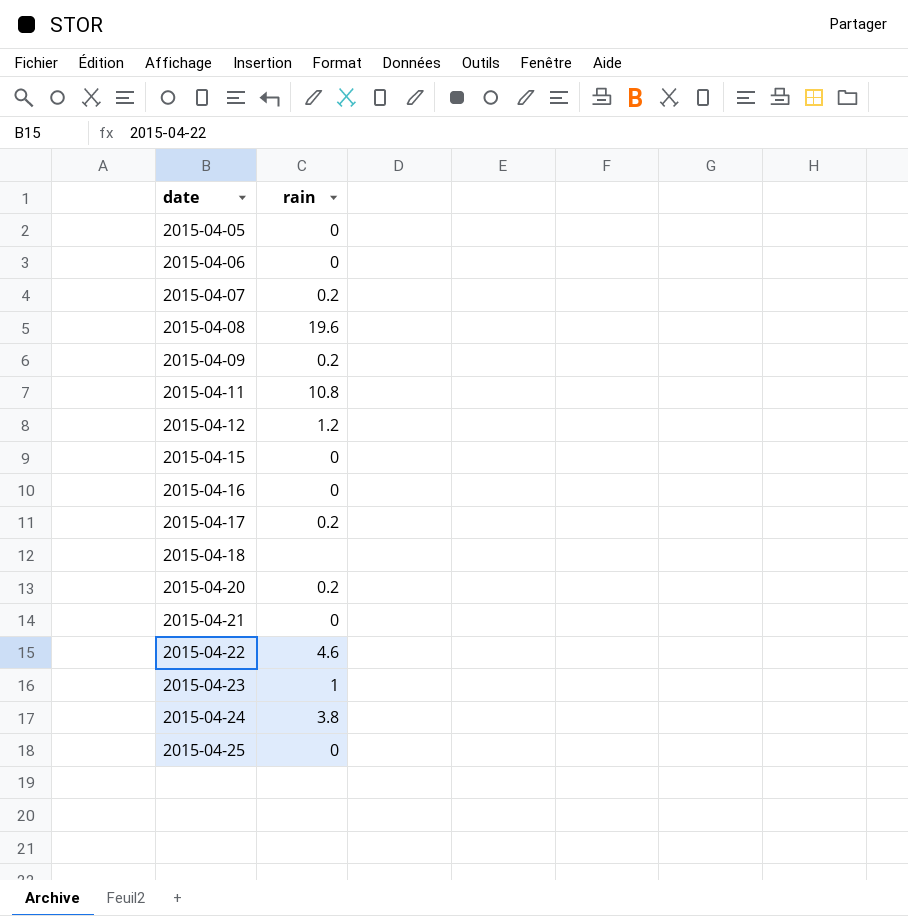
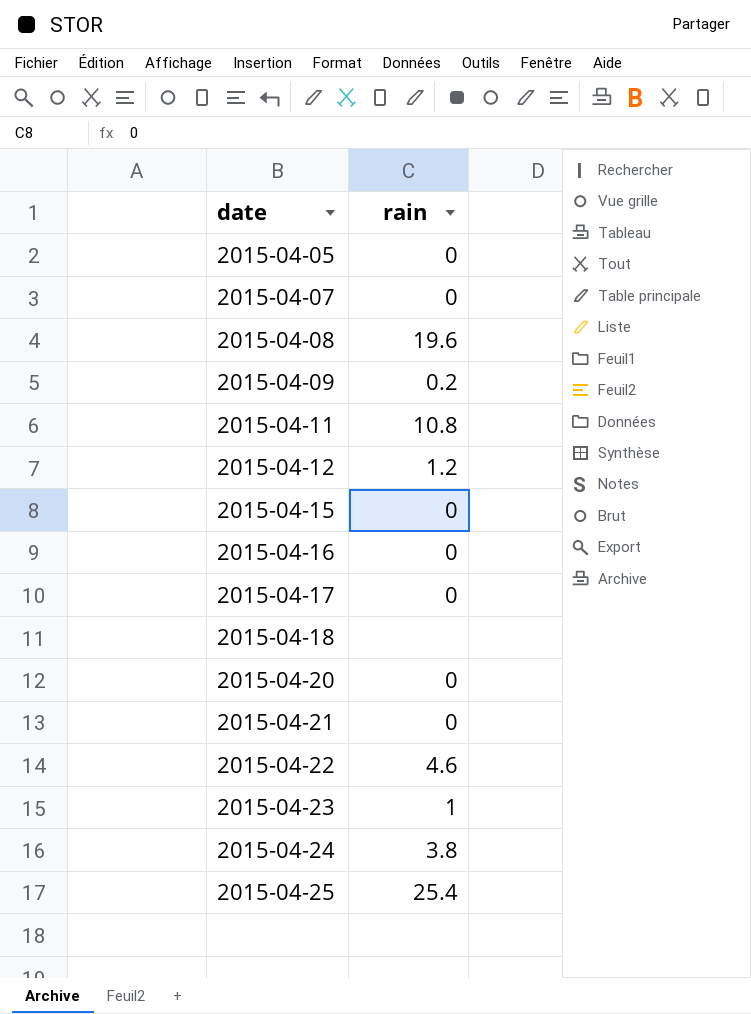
row 2015-04-06: 0 -> none
2015-04-07 | rain: 0.2 -> 0
2015-04-17 | rain: 0.2 -> 0
2015-04-20 | rain: 0.2 -> 0
2015-04-25 | rain: 0 -> 25.4

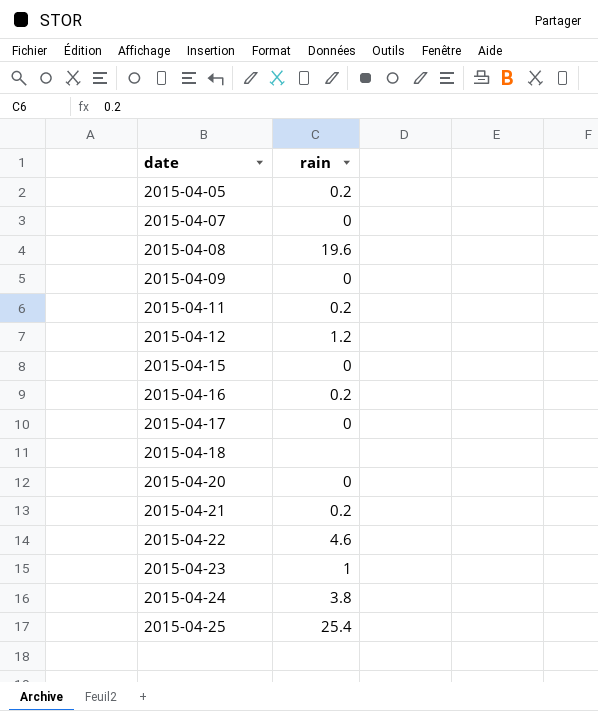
2015-04-05 | rain: 0 -> 0.2
2015-04-09 | rain: 0.2 -> 0
2015-04-11 | rain: 10.8 -> 0.2
2015-04-16 | rain: 0 -> 0.2
2015-04-21 | rain: 0 -> 0.2

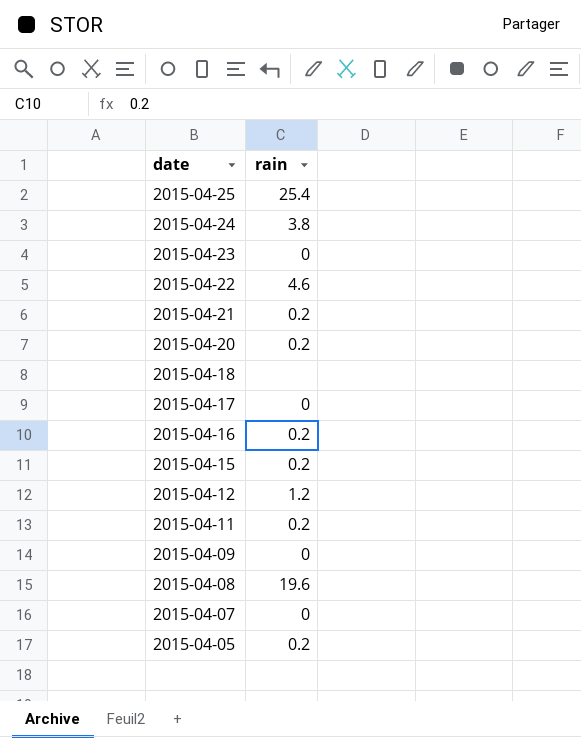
row order: date ascending -> date descending
2015-04-23 | rain: 1 -> 0
2015-04-20 | rain: 0 -> 0.2
2015-04-15 | rain: 0 -> 0.2

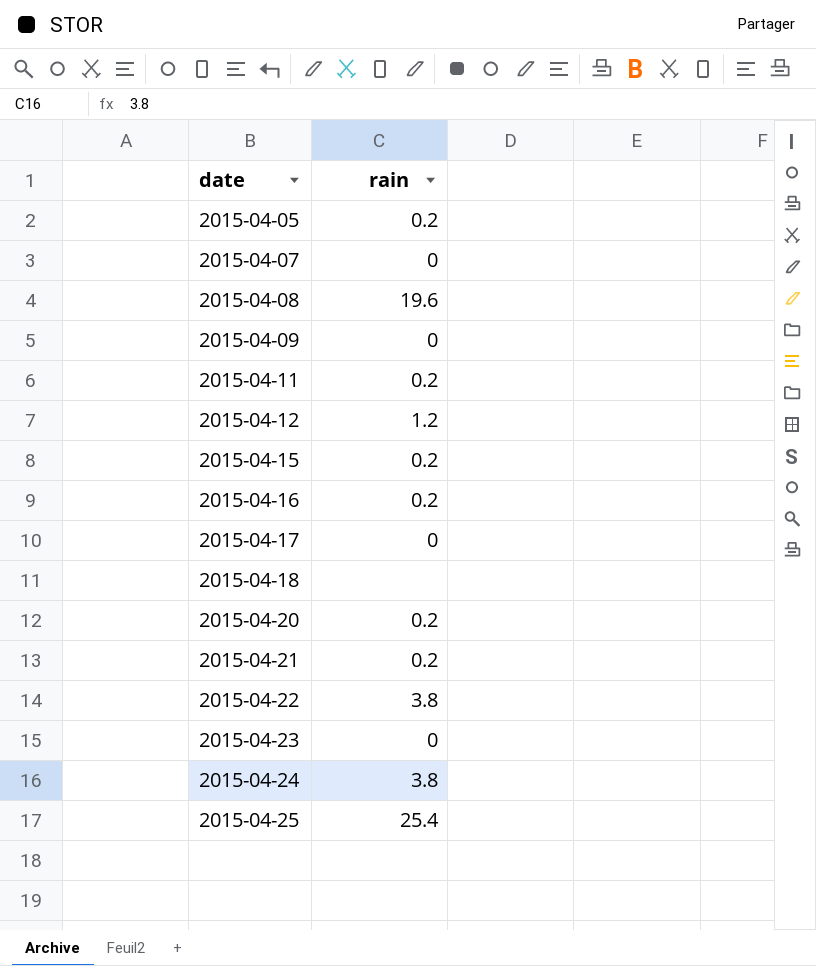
row order: date descending -> date ascending
2015-04-22 | rain: 4.6 -> 3.8

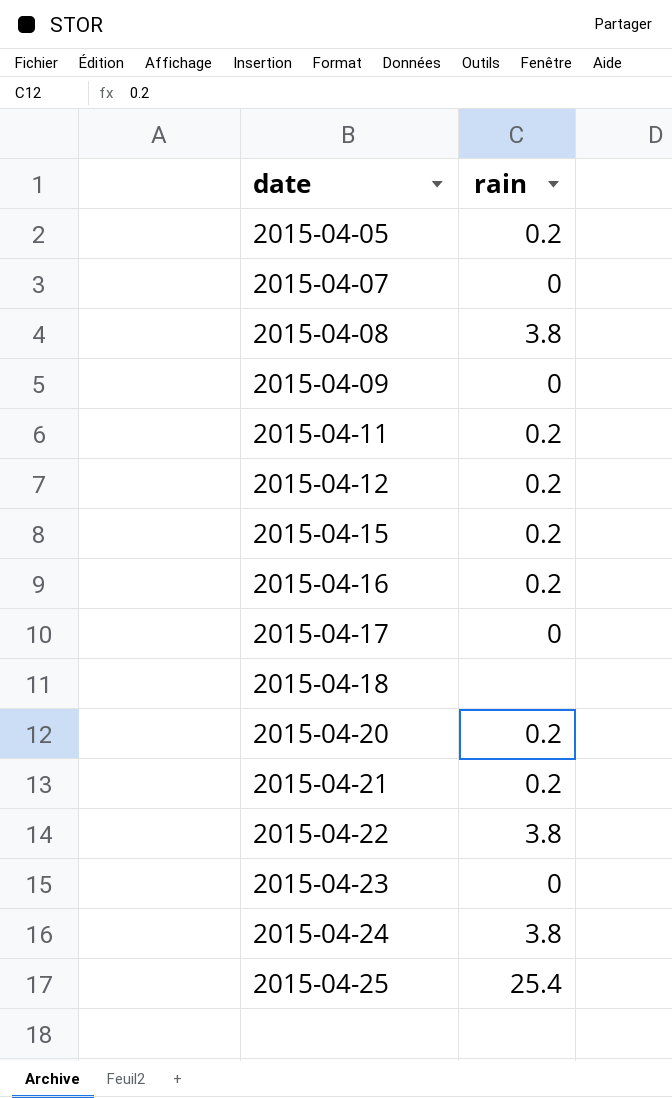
2015-04-08 | rain: 19.6 -> 3.8
2015-04-12 | rain: 1.2 -> 0.2

